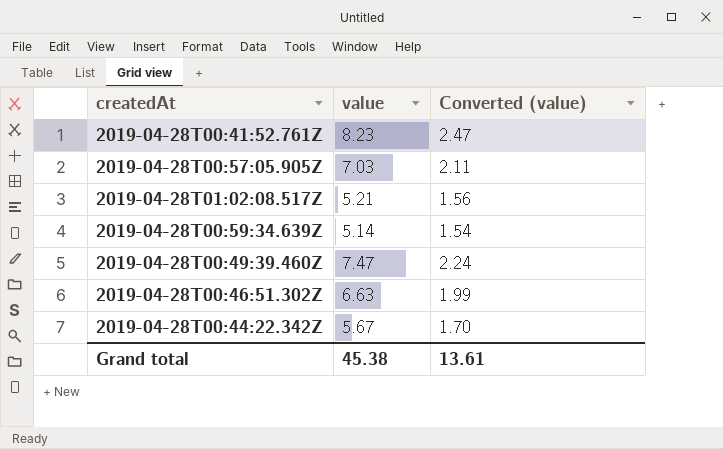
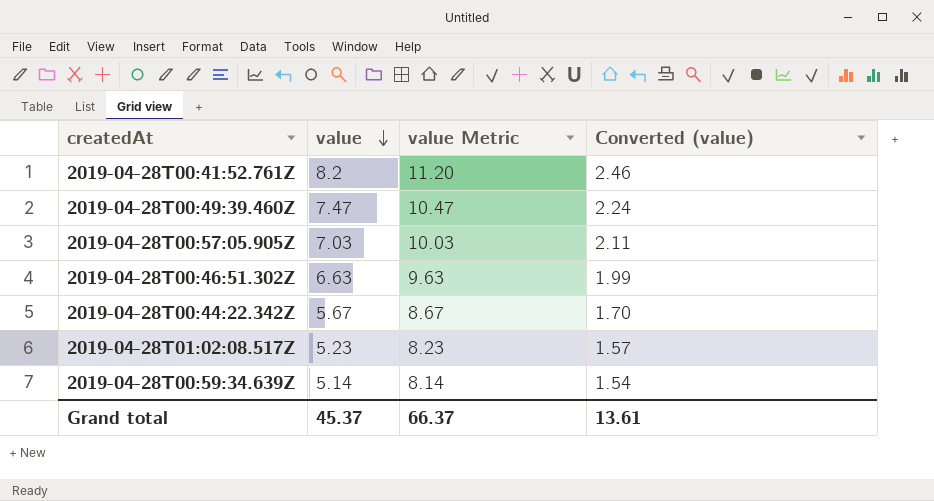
row order: none -> value descending
column value Metric | formula: none -> [value] + 3
2019-04-28T00:41:52.761Z | value: 8.23 -> 8.2
2019-04-28T00:41:52.761Z | Converted (value): 2.47 -> 2.46
2019-04-28T01:02:08.517Z | value: 5.21 -> 5.23
2019-04-28T01:02:08.517Z | Converted (value): 1.56 -> 1.57
Grand total | value: 45.38 -> 45.37

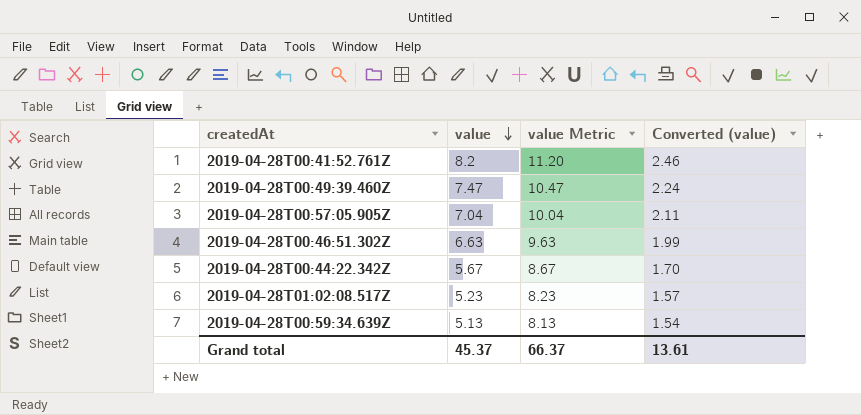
2019-04-28T00:57:05.905Z | value: 7.03 -> 7.04
2019-04-28T00:57:05.905Z | value Metric: 10.03 -> 10.04
2019-04-28T00:59:34.639Z | value: 5.14 -> 5.13
2019-04-28T00:59:34.639Z | value Metric: 8.14 -> 8.13

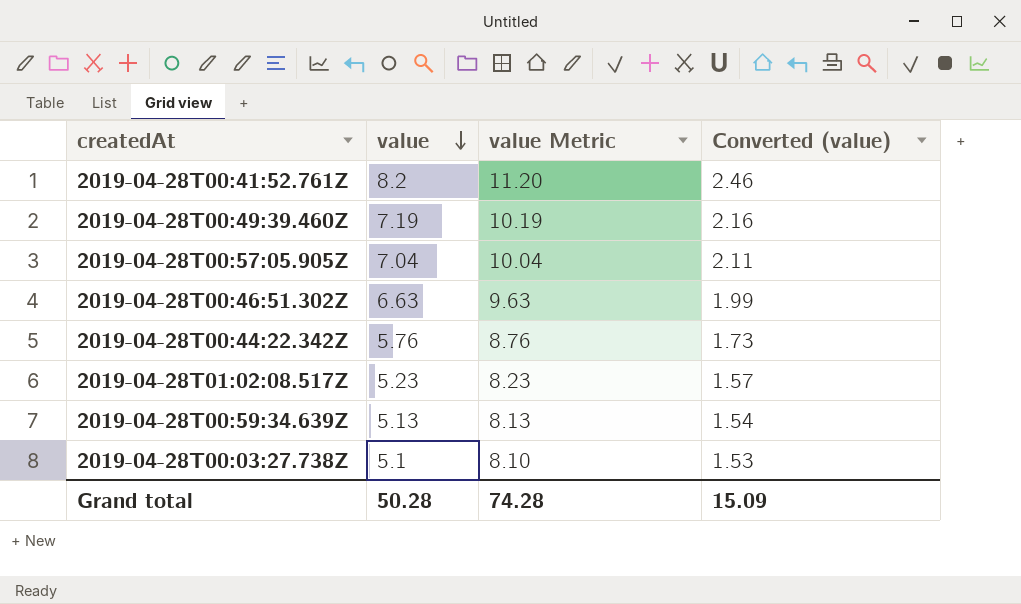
2019-04-28T00:49:39.460Z | value: 7.47 -> 7.19
2019-04-28T00:49:39.460Z | value Metric: 10.47 -> 10.19
2019-04-28T00:49:39.460Z | Converted (value): 2.24 -> 2.16
2019-04-28T00:44:22.342Z | value: 5.67 -> 5.76
2019-04-28T00:44:22.342Z | value Metric: 8.67 -> 8.76
2019-04-28T00:44:22.342Z | Converted (value): 1.70 -> 1.73
row 2019-04-28T00:03:27.738Z: none -> 5.1 | 8.10 | 1.53
Grand total | value: 45.37 -> 50.28
Grand total | value Metric: 66.37 -> 74.28
Grand total | Converted (value): 13.61 -> 15.09

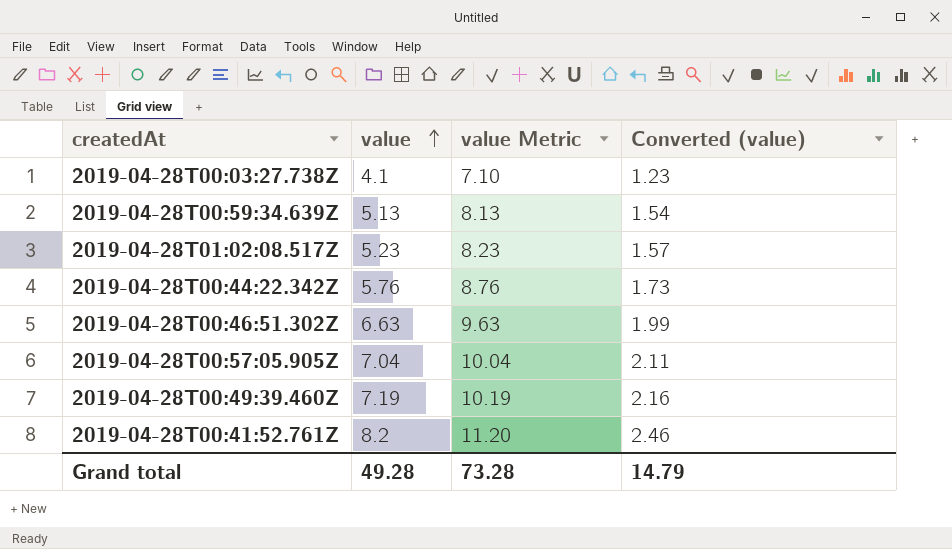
row order: value descending -> value ascending
2019-04-28T00:03:27.738Z | value: 5.1 -> 4.1
2019-04-28T00:03:27.738Z | value Metric: 8.10 -> 7.10
2019-04-28T00:03:27.738Z | Converted (value): 1.53 -> 1.23
Grand total | value: 50.28 -> 49.28
Grand total | value Metric: 74.28 -> 73.28
Grand total | Converted (value): 15.09 -> 14.79

